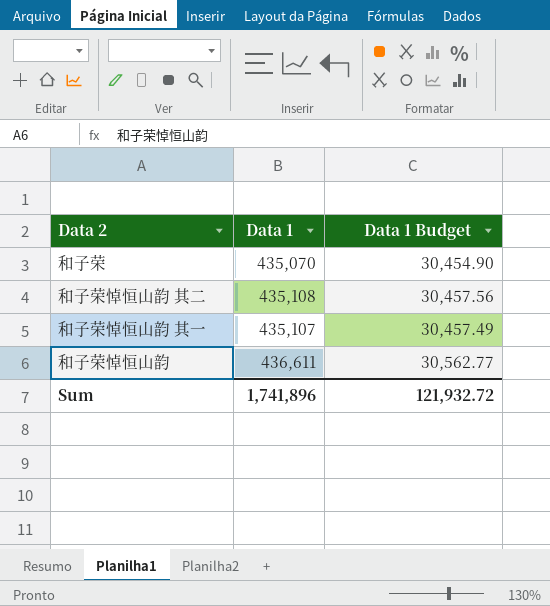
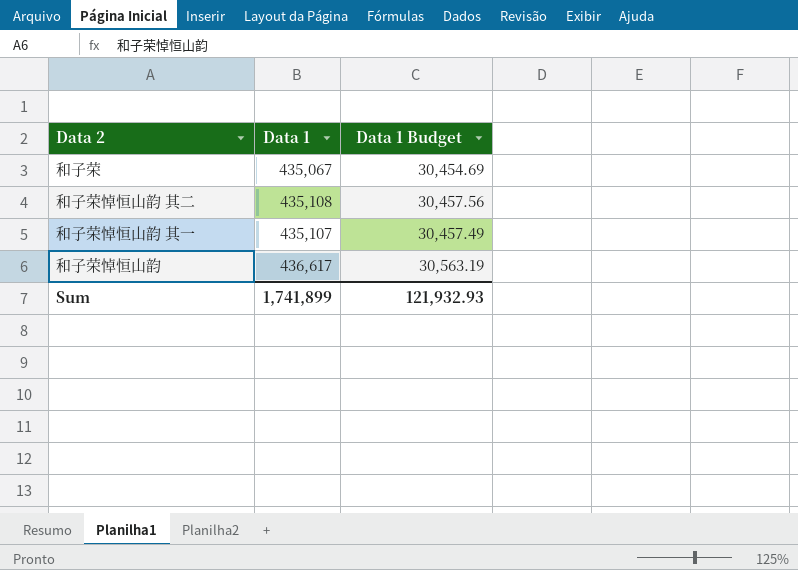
和子荣 | Data 1: 435,070 -> 435,067
和子荣 | Data 1 Budget: 30,454.90 -> 30,454.69
和子荣悼恒山韵 | Data 1: 436,611 -> 436,617
和子荣悼恒山韵 | Data 1 Budget: 30,562.77 -> 30,563.19
Sum | Data 1: 1,741,896 -> 1,741,899
Sum | Data 1 Budget: 121,932.72 -> 121,932.93

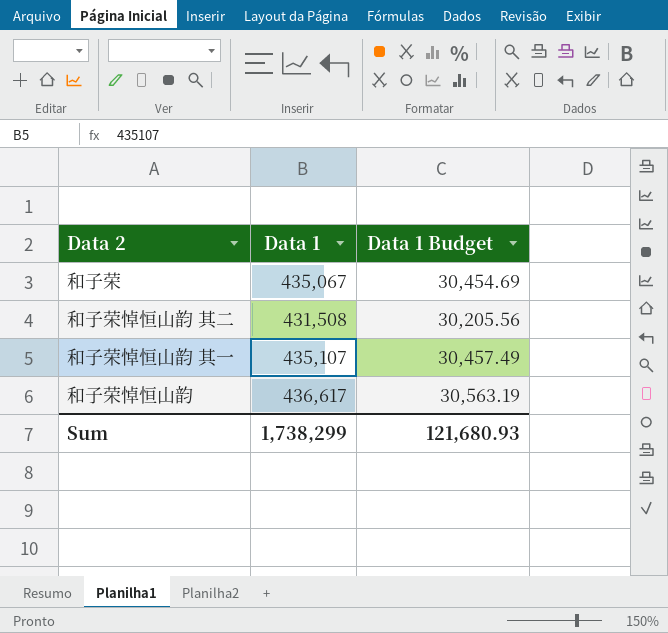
和子荣悼恒山韵 其二 | Data 1: 435,108 -> 431,508
和子荣悼恒山韵 其二 | Data 1 Budget: 30,457.56 -> 30,205.56
Sum | Data 1: 1,741,899 -> 1,738,299
Sum | Data 1 Budget: 121,932.93 -> 121,680.93

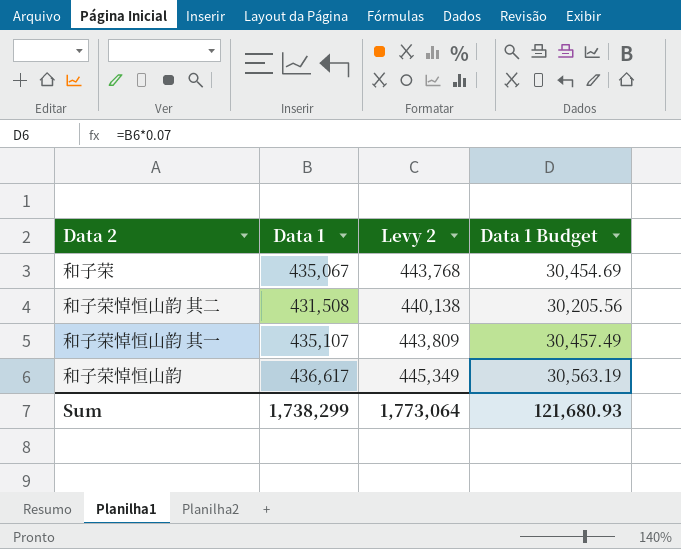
column Levy 2 | formula: none -> [Data 1] * 1.02

